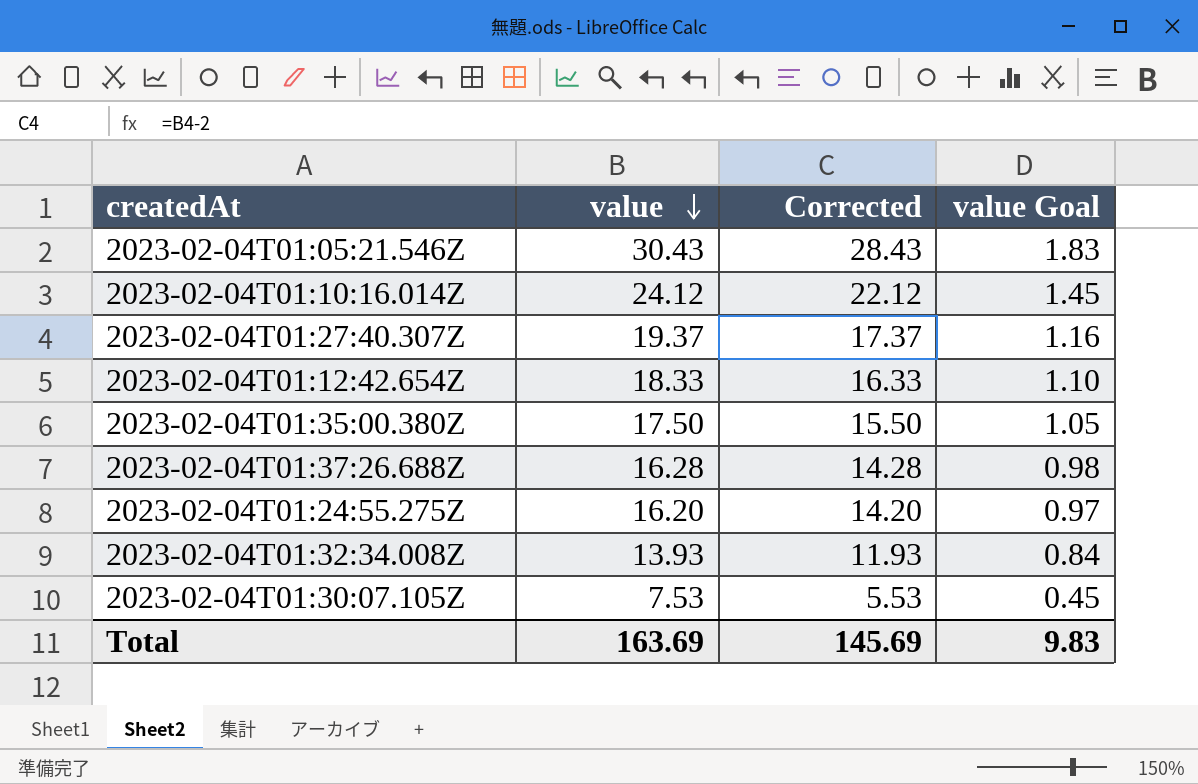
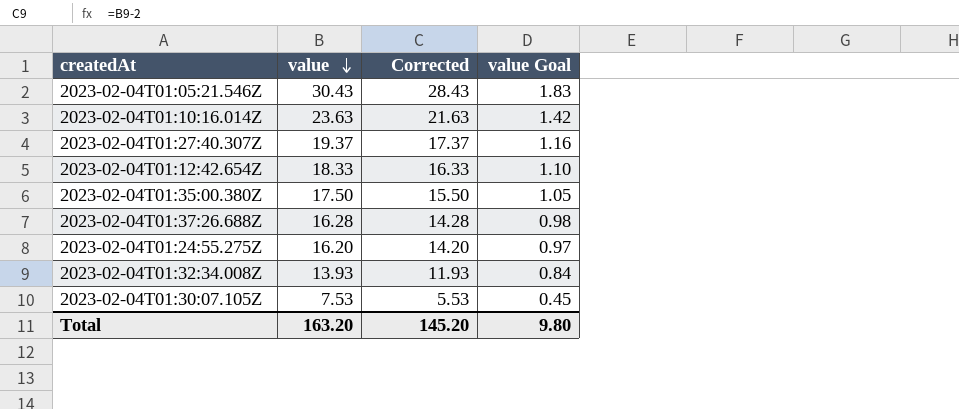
2023-02-04T01:10:16.014Z | value: 24.12 -> 23.63
2023-02-04T01:10:16.014Z | Corrected: 22.12 -> 21.63
2023-02-04T01:10:16.014Z | value Goal: 1.45 -> 1.42
Total | value: 163.69 -> 163.20
Total | Corrected: 145.69 -> 145.20
Total | value Goal: 9.83 -> 9.80

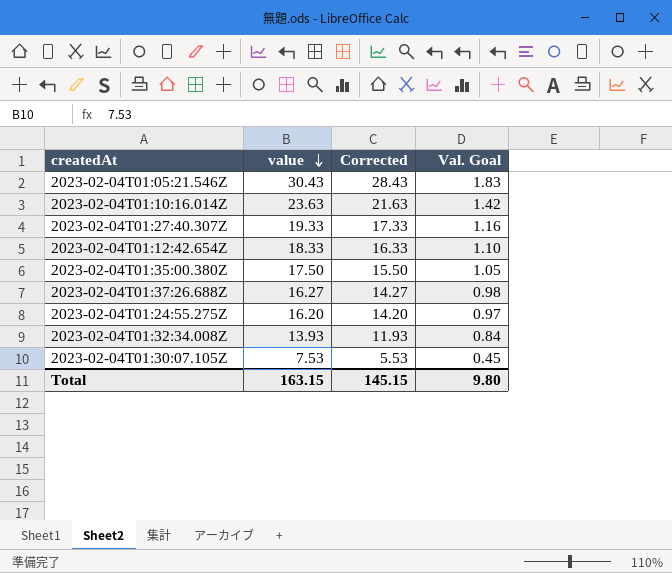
column name: value Goal -> Val. Goal
2023-02-04T01:27:40.307Z | value: 19.37 -> 19.33
2023-02-04T01:27:40.307Z | Corrected: 17.37 -> 17.33
2023-02-04T01:37:26.688Z | value: 16.28 -> 16.27
2023-02-04T01:37:26.688Z | Corrected: 14.28 -> 14.27
Total | value: 163.20 -> 163.15
Total | Corrected: 145.20 -> 145.15

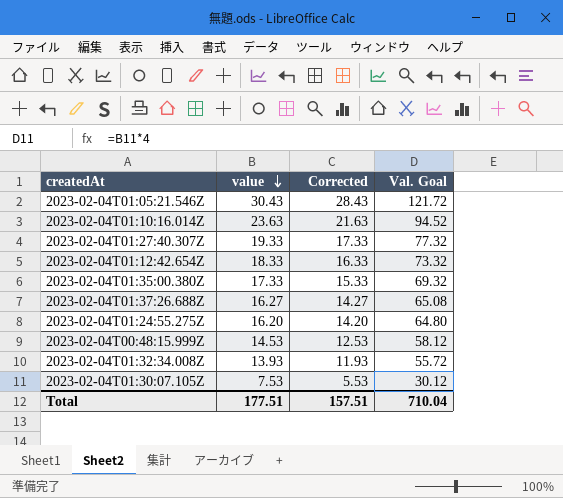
column Val. Goal | formula: [value] * 0.06 -> [value] * 4
2023-02-04T01:35:00.380Z | value: 17.50 -> 17.33
2023-02-04T01:35:00.380Z | Corrected: 15.50 -> 15.33
row 2023-02-04T00:48:15.999Z: none -> 14.53 | 12.53 | 58.12
Total | value: 163.15 -> 177.51
Total | Corrected: 145.15 -> 157.51
Total | Val. Goal: 9.80 -> 710.04

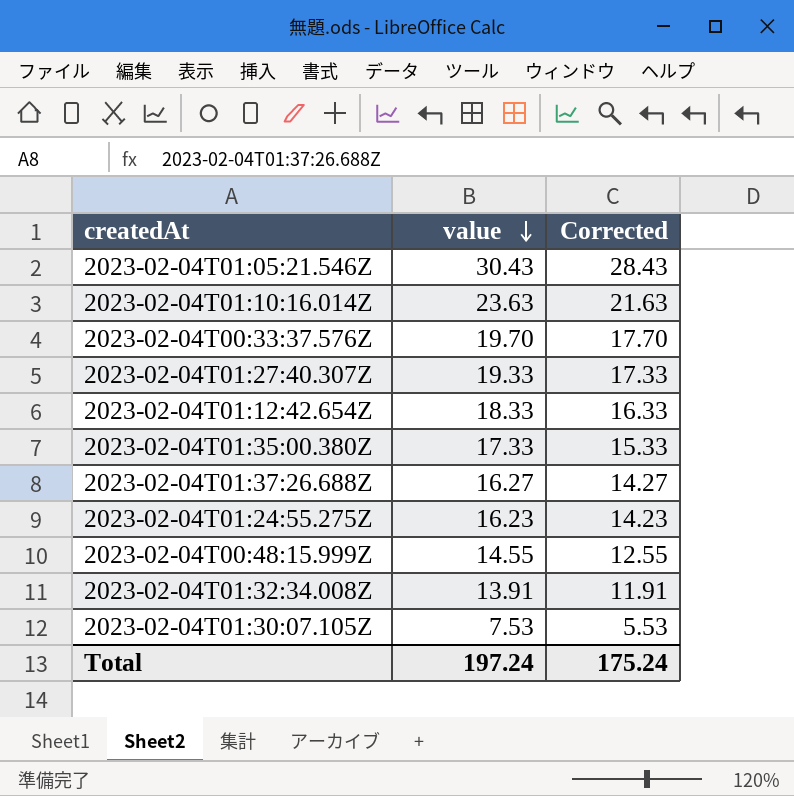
column Val. Goal | formula: [value] * 4 -> none
row 2023-02-04T00:33:37.576Z: none -> 19.70 | 17.70
2023-02-04T01:24:55.275Z | value: 16.20 -> 16.23
2023-02-04T01:24:55.275Z | Corrected: 14.20 -> 14.23
2023-02-04T00:48:15.999Z | value: 14.53 -> 14.55
2023-02-04T00:48:15.999Z | Corrected: 12.53 -> 12.55
2023-02-04T01:32:34.008Z | value: 13.93 -> 13.91
2023-02-04T01:32:34.008Z | Corrected: 11.93 -> 11.91
Total | value: 177.51 -> 197.24
Total | Corrected: 157.51 -> 175.24

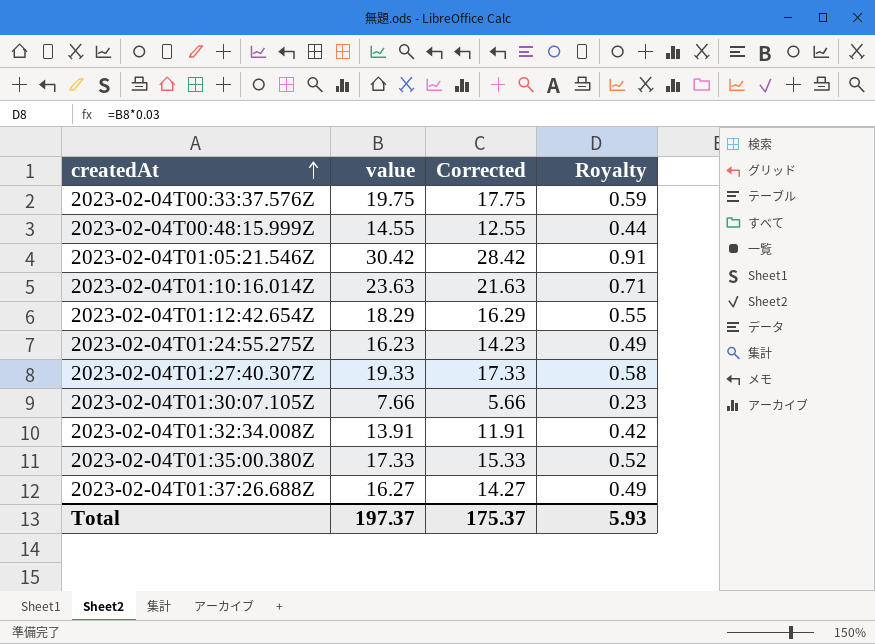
row order: value descending -> createdAt ascending
column Royalty | formula: none -> [value] * 0.03
2023-02-04T00:33:37.576Z | value: 19.70 -> 19.75
2023-02-04T00:33:37.576Z | Corrected: 17.70 -> 17.75
2023-02-04T01:05:21.546Z | value: 30.43 -> 30.42
2023-02-04T01:05:21.546Z | Corrected: 28.43 -> 28.42
2023-02-04T01:12:42.654Z | value: 18.33 -> 18.29
2023-02-04T01:12:42.654Z | Corrected: 16.33 -> 16.29
2023-02-04T01:30:07.105Z | value: 7.53 -> 7.66
2023-02-04T01:30:07.105Z | Corrected: 5.53 -> 5.66
Total | value: 197.24 -> 197.37
Total | Corrected: 175.24 -> 175.37

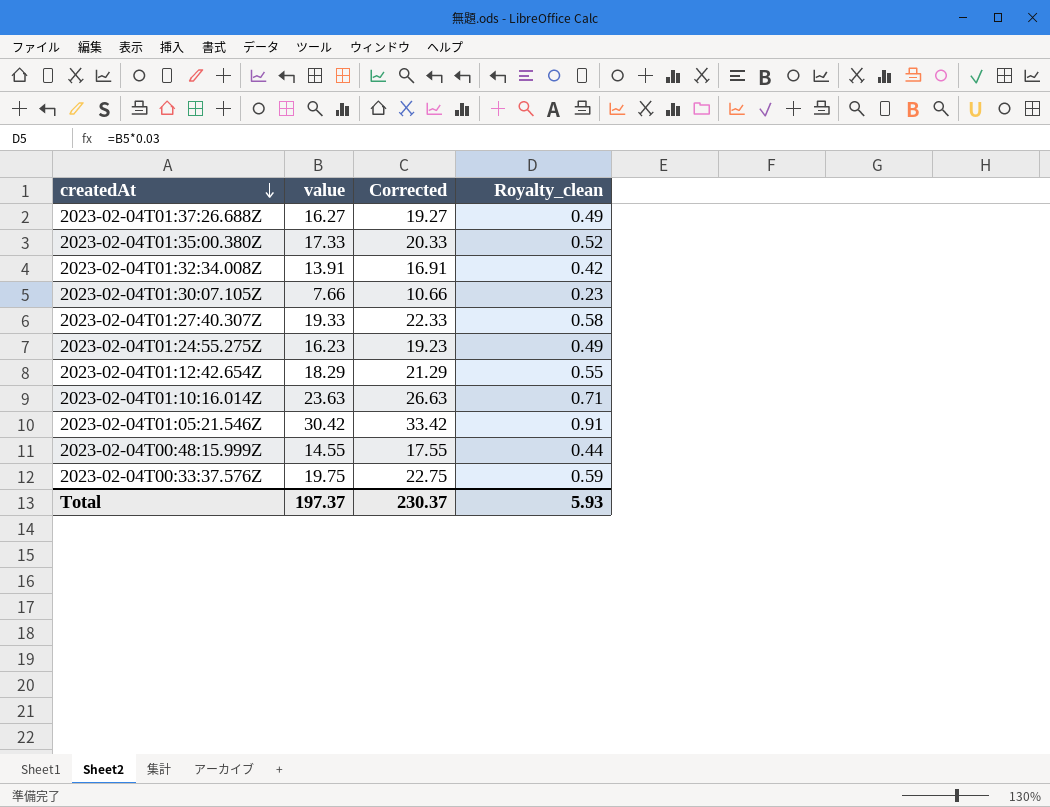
row order: createdAt ascending -> createdAt descending
column Corrected | formula: [value] - 2 -> [value] + 3
column name: Royalty -> Royalty_clean
Total | Corrected: 175.37 -> 230.37

